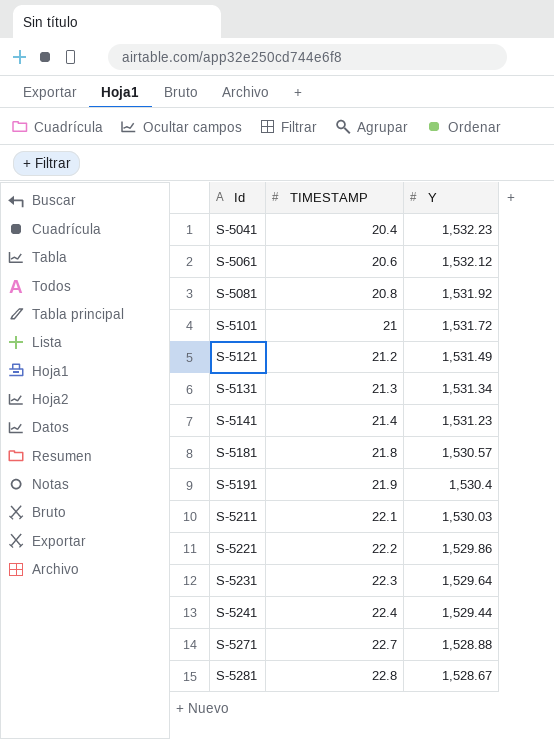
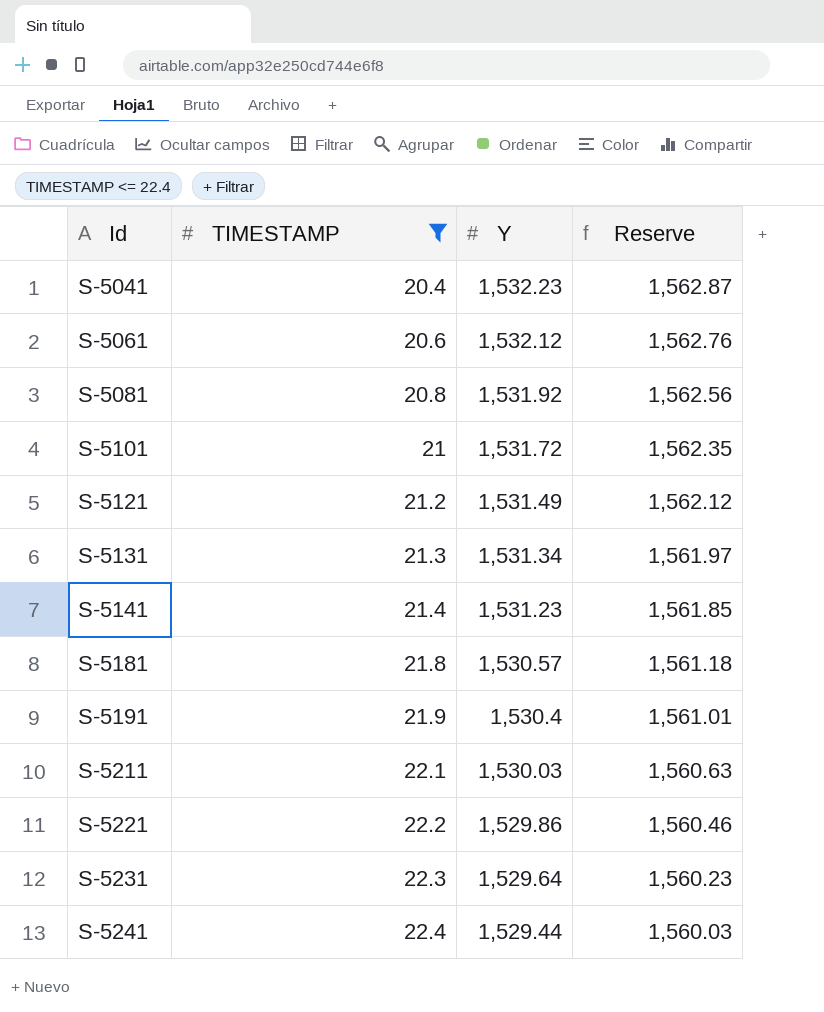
filter: none -> TIMESTAMP <= 22.4
column Reserve | formula: none -> [Y] * 1.02

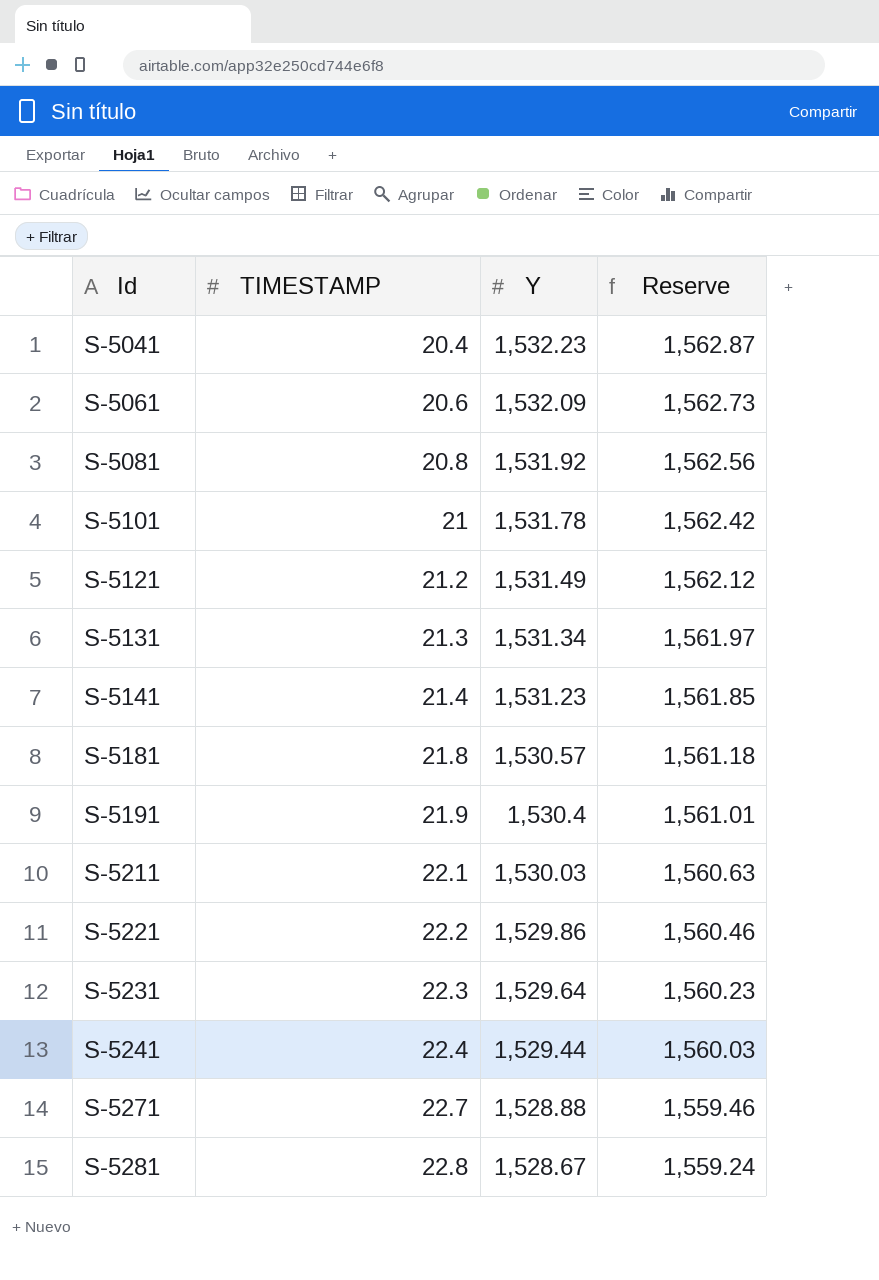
filter: TIMESTAMP <= 22.4 -> none
S-5061 | Y: 1,532.12 -> 1,532.09
S-5061 | Reserve: 1,562.76 -> 1,562.73
S-5101 | Y: 1,531.72 -> 1,531.78
S-5101 | Reserve: 1,562.35 -> 1,562.42

